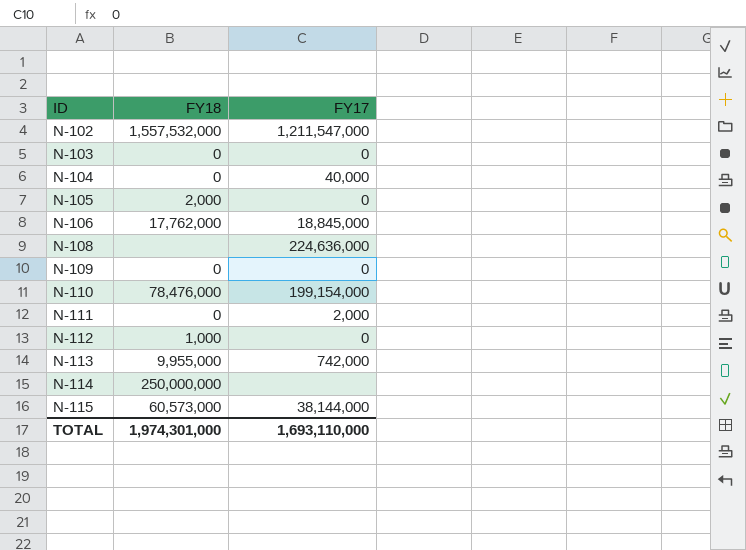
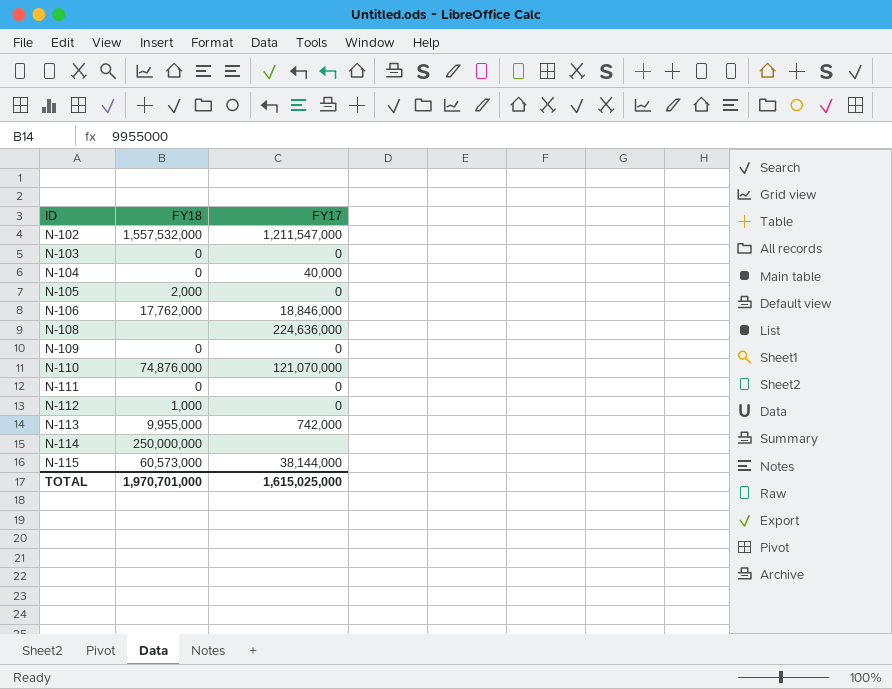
N-106 | FY17: 18,845,000 -> 18,846,000
N-110 | FY18: 78,476,000 -> 74,876,000
N-110 | FY17: 199,154,000 -> 121,070,000
N-111 | FY17: 2,000 -> 0
TOTAL | FY18: 1,974,301,000 -> 1,970,701,000
TOTAL | FY17: 1,693,110,000 -> 1,615,025,000

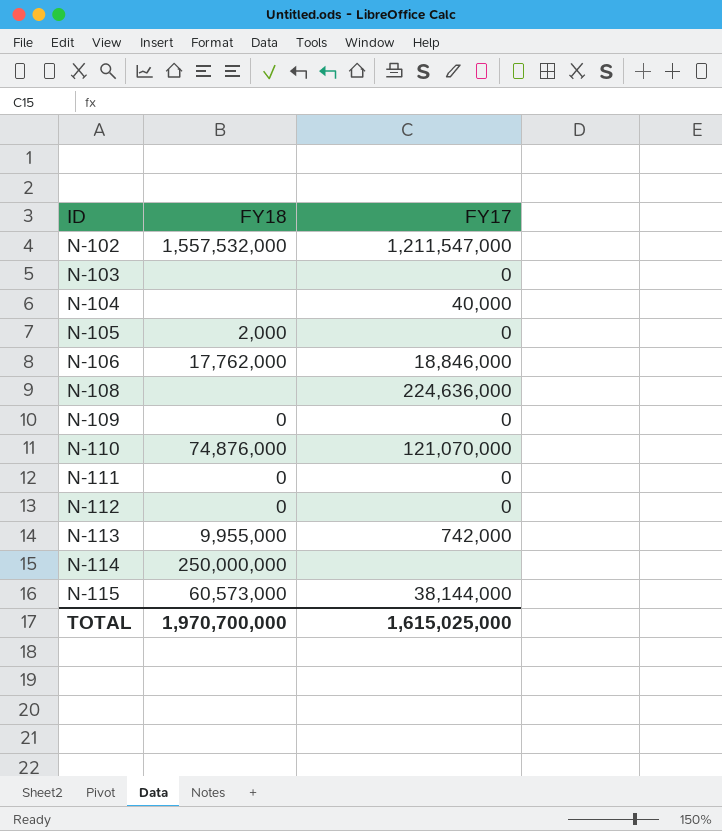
N-103 | FY18: 0 -> none
N-104 | FY18: 0 -> none
N-112 | FY18: 1,000 -> 0
TOTAL | FY18: 1,970,701,000 -> 1,970,700,000

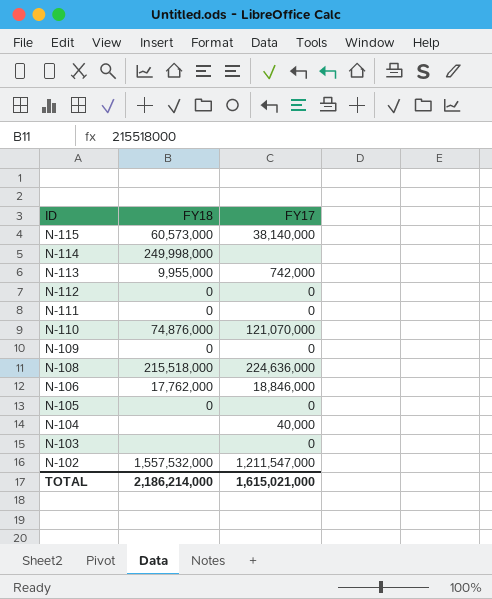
row order: ID ascending -> ID descending
N-115 | FY17: 38,144,000 -> 38,140,000
N-114 | FY18: 250,000,000 -> 249,998,000
N-108 | FY18: none -> 215,518,000
N-105 | FY18: 2,000 -> 0
TOTAL | FY18: 1,970,700,000 -> 2,186,214,000
TOTAL | FY17: 1,615,025,000 -> 1,615,021,000

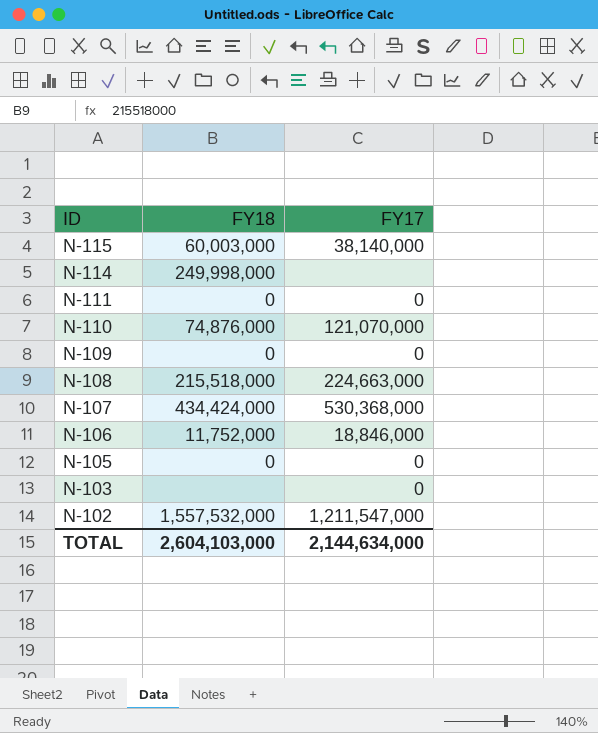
row N-113: 9,955,000 | 742,000 -> none
row N-112: 0 | 0 -> none
row N-104: none | 40,000 -> none
N-115 | FY18: 60,573,000 -> 60,003,000
N-108 | FY17: 224,636,000 -> 224,663,000
row N-107: none -> 434,424,000 | 530,368,000
N-106 | FY18: 17,762,000 -> 11,752,000
TOTAL | FY18: 2,186,214,000 -> 2,604,103,000
TOTAL | FY17: 1,615,021,000 -> 2,144,634,000

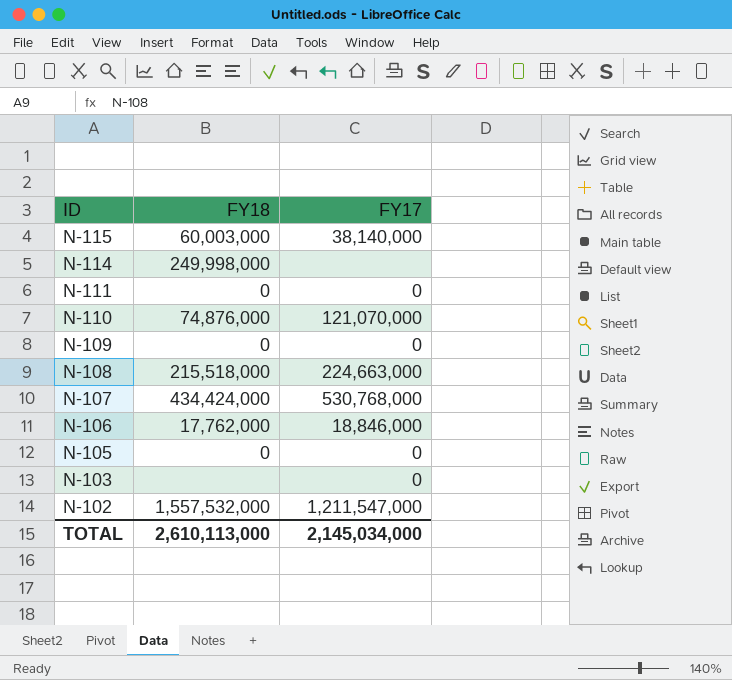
N-107 | FY17: 530,368,000 -> 530,768,000
N-106 | FY18: 11,752,000 -> 17,762,000
TOTAL | FY18: 2,604,103,000 -> 2,610,113,000
TOTAL | FY17: 2,144,634,000 -> 2,145,034,000

